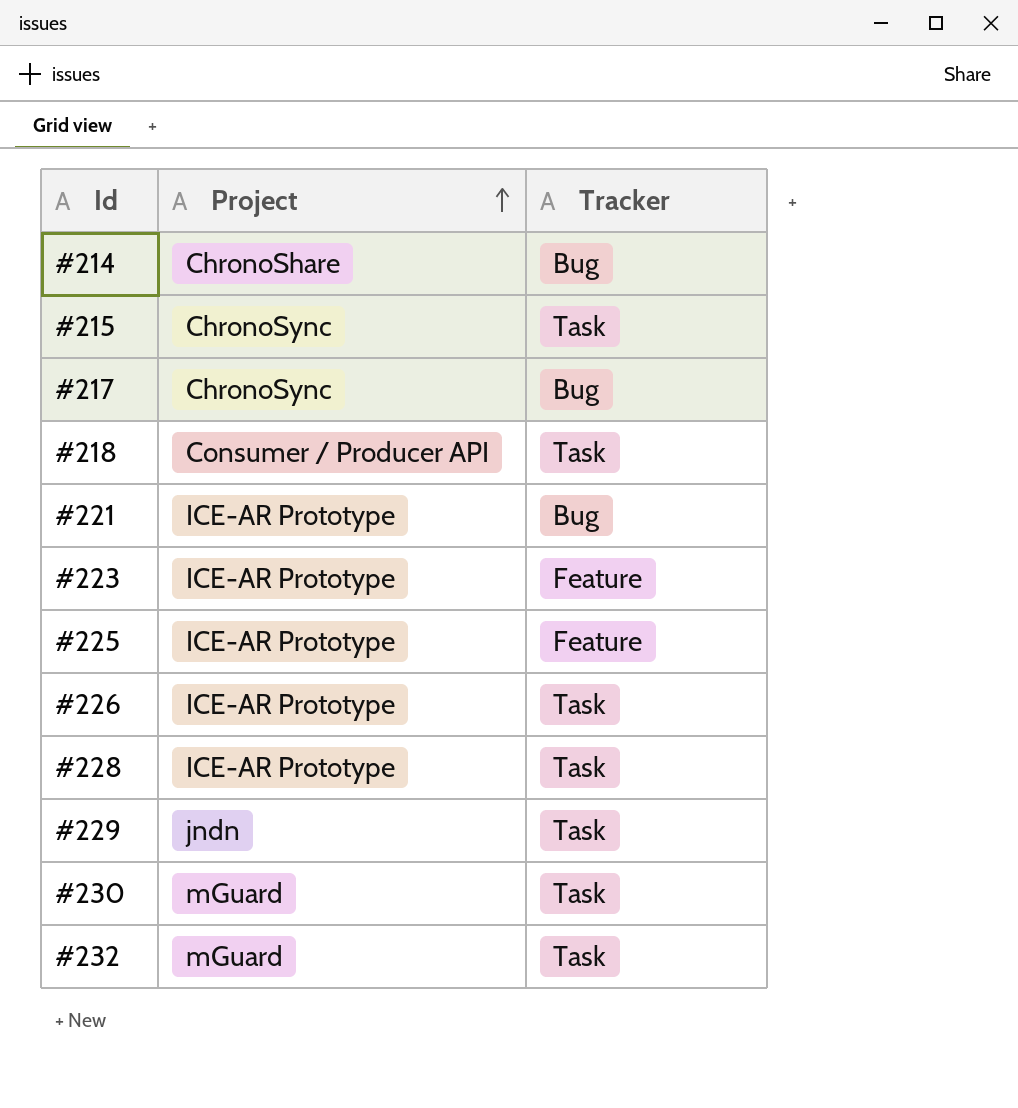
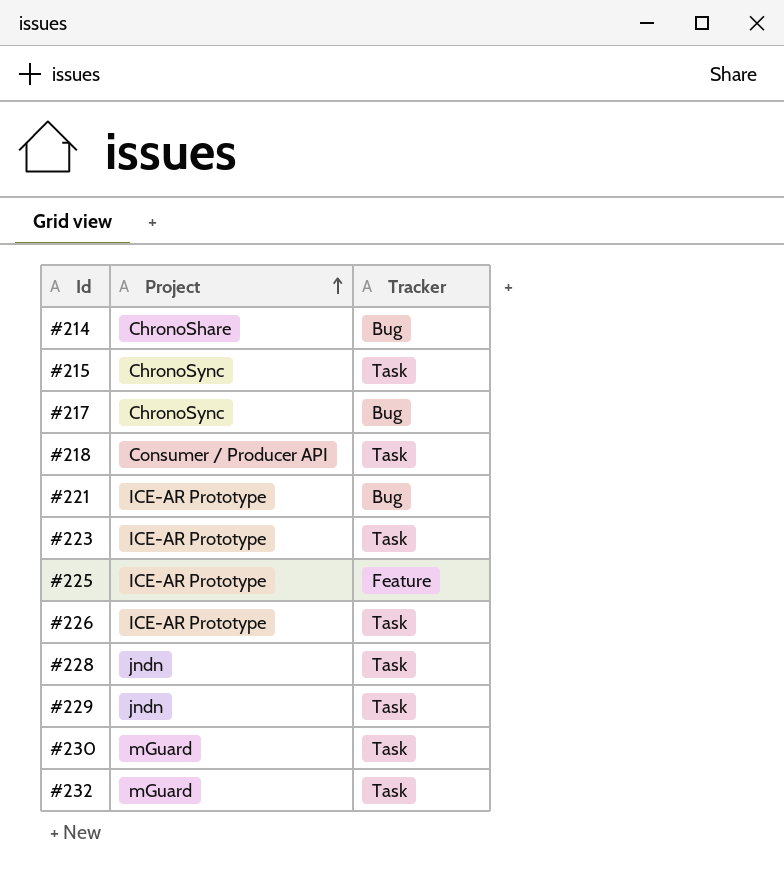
#223 | Tracker: Feature -> Task
#228 | Project: ICE-AR Prototype -> jndn

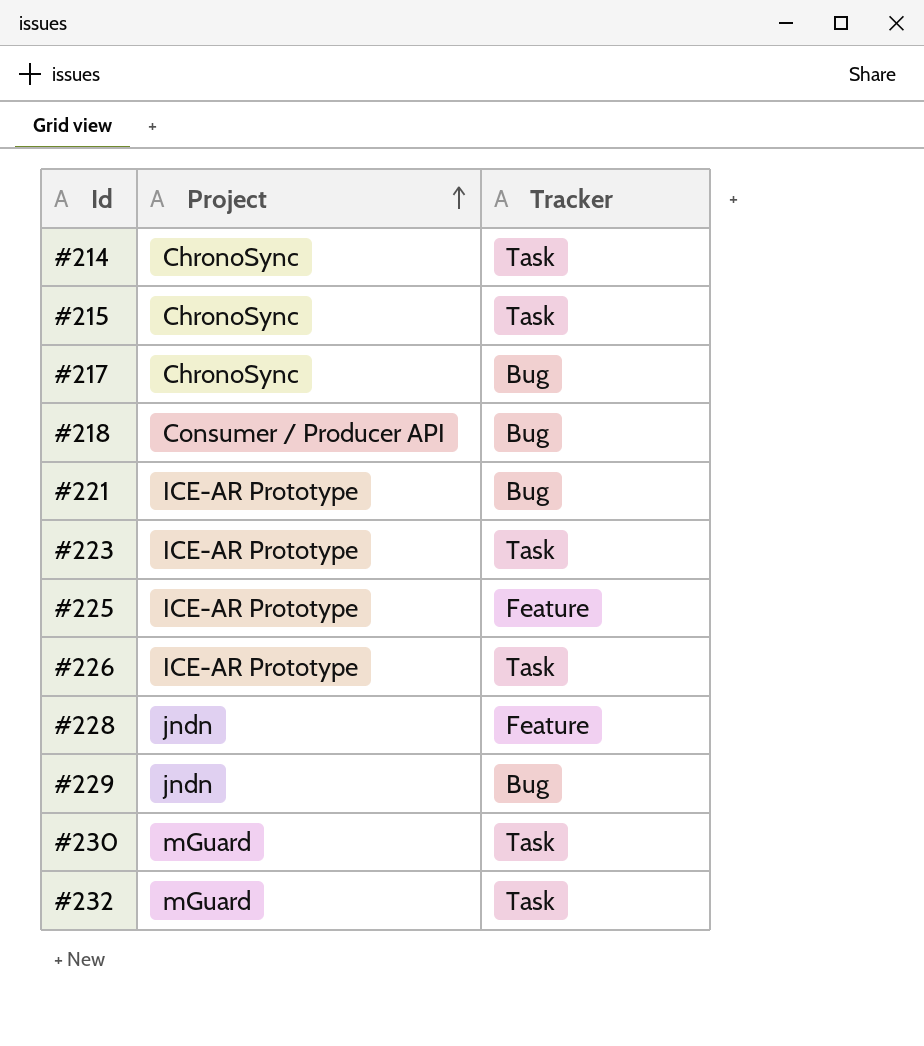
#214 | Project: ChronoShare -> ChronoSync
#214 | Tracker: Bug -> Task
#218 | Tracker: Task -> Bug
#228 | Tracker: Task -> Feature
#229 | Tracker: Task -> Bug

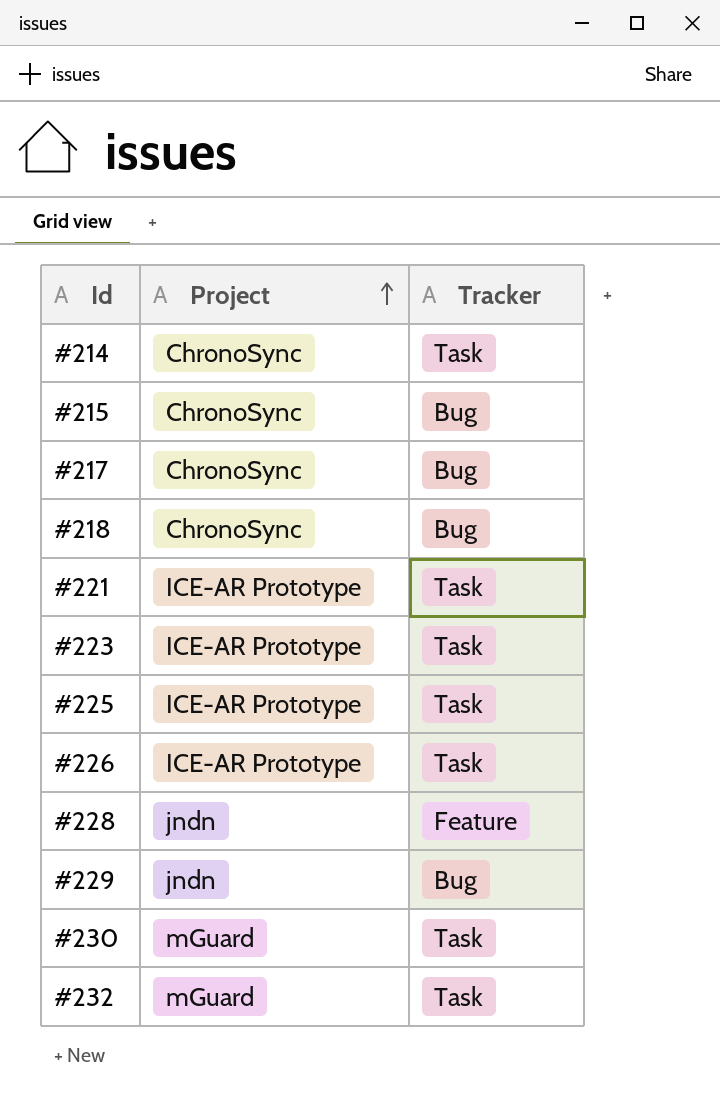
#215 | Tracker: Task -> Bug
#218 | Project: Consumer / Producer API -> ChronoSync
#221 | Tracker: Bug -> Task
#225 | Tracker: Feature -> Task

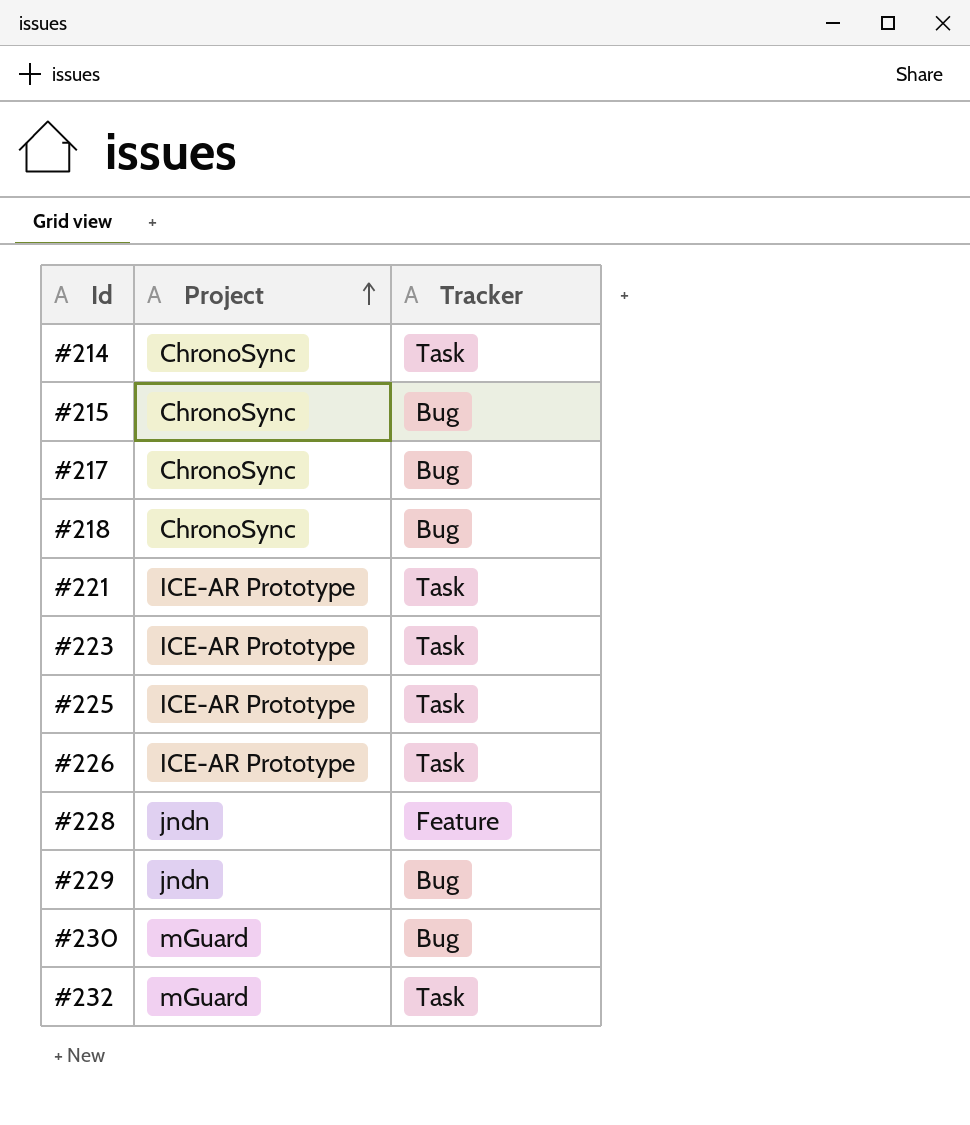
#230 | Tracker: Task -> Bug

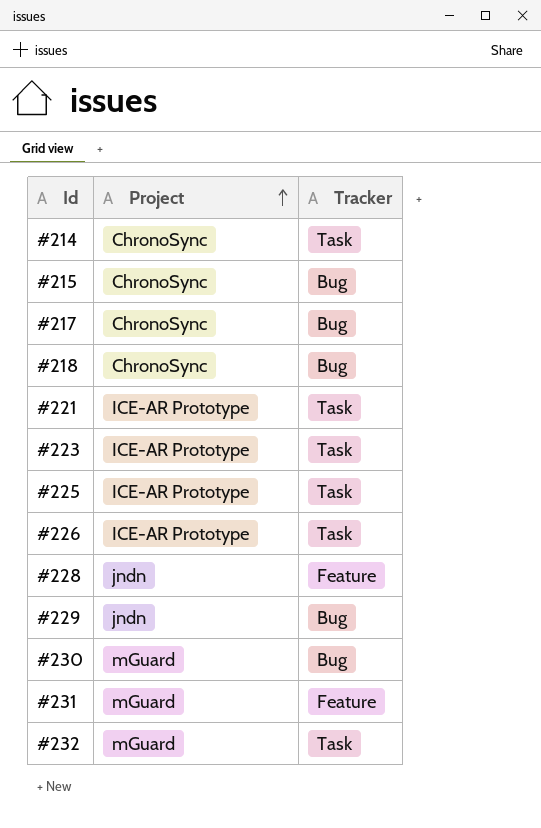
row #231: none -> mGuard | Feature

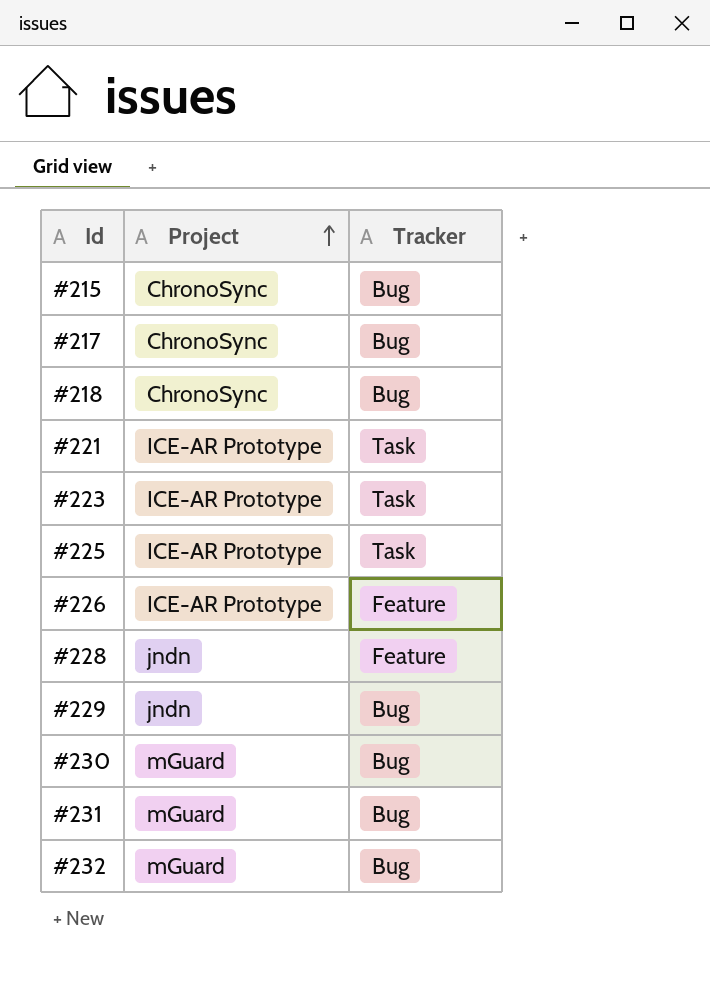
row #214: ChronoSync | Task -> none
#226 | Tracker: Task -> Feature
#231 | Tracker: Feature -> Bug
#232 | Tracker: Task -> Bug

